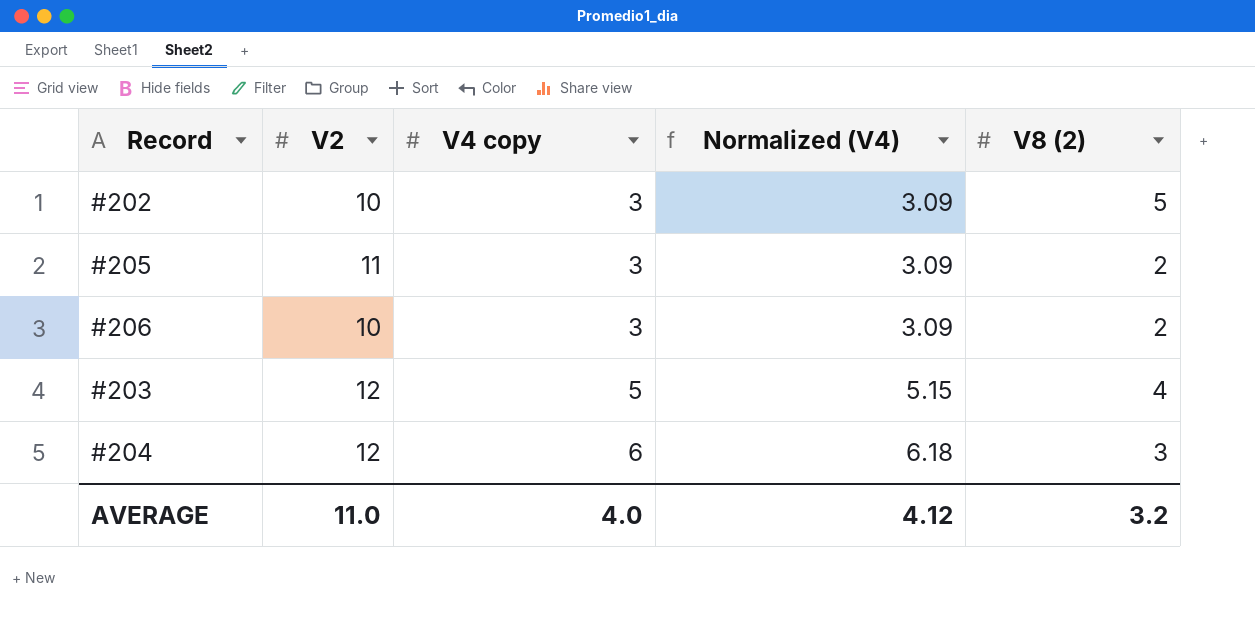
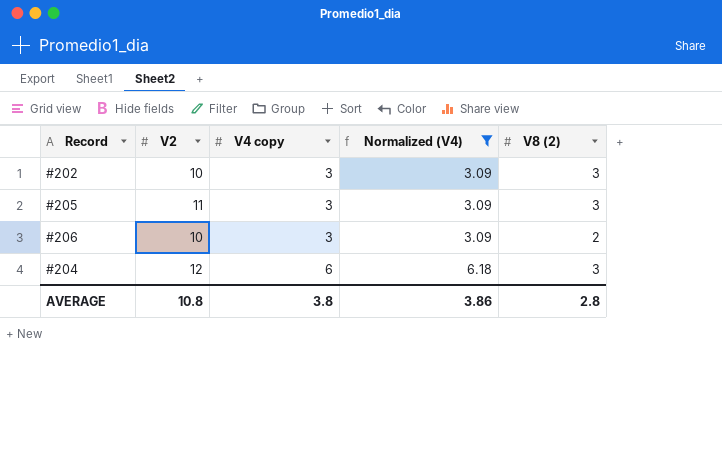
filter: none -> Normalized (V4) != 5.15
#202 | V8 (2): 5 -> 3
#205 | V8 (2): 2 -> 3
AVERAGE | V2: 11.0 -> 10.8
AVERAGE | V4 copy: 4.0 -> 3.8
AVERAGE | Normalized (V4): 4.12 -> 3.86
AVERAGE | V8 (2): 3.2 -> 2.8

